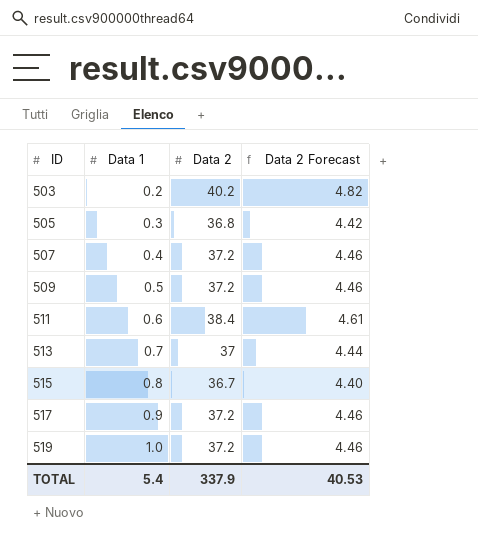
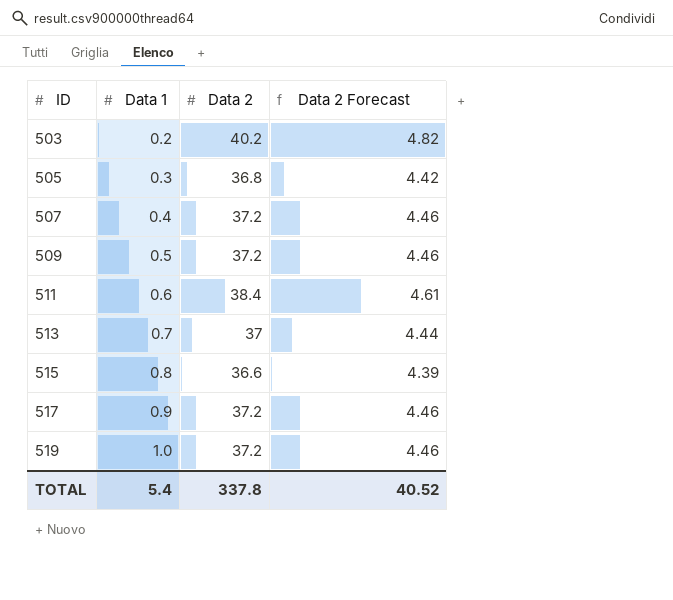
515 | Data 2: 36.7 -> 36.6
515 | Data 2 Forecast: 4.40 -> 4.39
TOTAL | Data 2: 337.9 -> 337.8
TOTAL | Data 2 Forecast: 40.53 -> 40.52

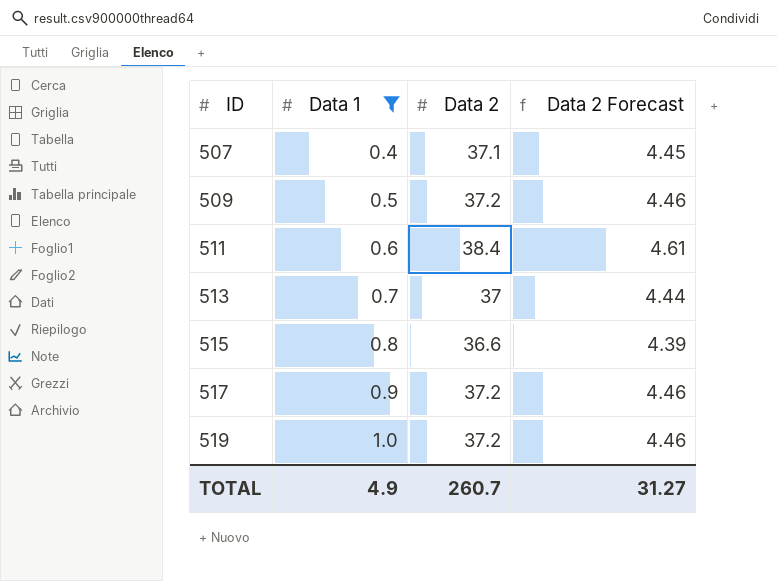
filter: none -> Data 1 >= 0.4
507 | Data 2: 37.2 -> 37.1
507 | Data 2 Forecast: 4.46 -> 4.45
TOTAL | Data 1: 5.4 -> 4.9
TOTAL | Data 2: 337.8 -> 260.7
TOTAL | Data 2 Forecast: 40.52 -> 31.27

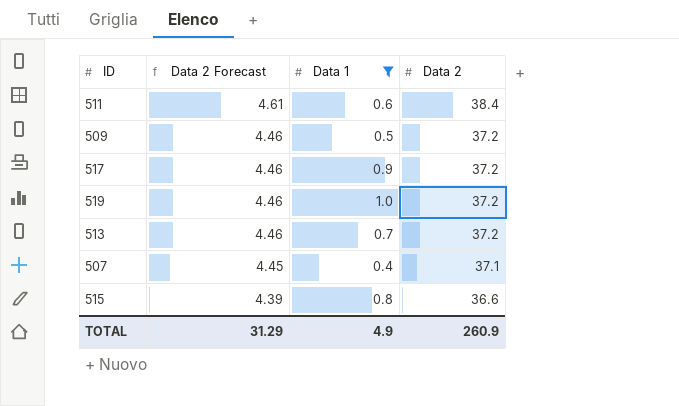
row order: ID ascending -> Data 2 Forecast descending
column Data 2 Forecast | position: 4 -> 2
513 | Data 2 Forecast: 4.44 -> 4.46
513 | Data 2: 37 -> 37.2
TOTAL | Data 2 Forecast: 31.27 -> 31.29
TOTAL | Data 2: 260.7 -> 260.9

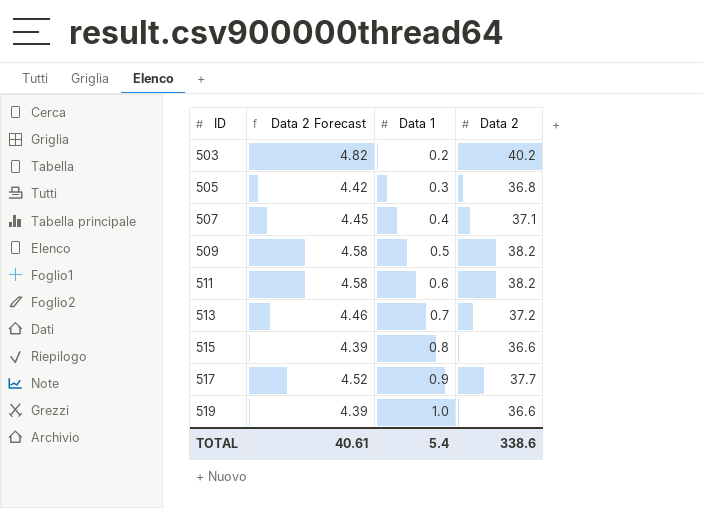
filter: Data 1 >= 0.4 -> none
row order: Data 2 Forecast descending -> ID ascending
509 | Data 2 Forecast: 4.46 -> 4.58
509 | Data 2: 37.2 -> 38.2
511 | Data 2 Forecast: 4.61 -> 4.58
511 | Data 2: 38.4 -> 38.2
517 | Data 2 Forecast: 4.46 -> 4.52
517 | Data 2: 37.2 -> 37.7
519 | Data 2 Forecast: 4.46 -> 4.39
519 | Data 2: 37.2 -> 36.6
TOTAL | Data 2 Forecast: 31.29 -> 40.61
TOTAL | Data 1: 4.9 -> 5.4
TOTAL | Data 2: 260.9 -> 338.6

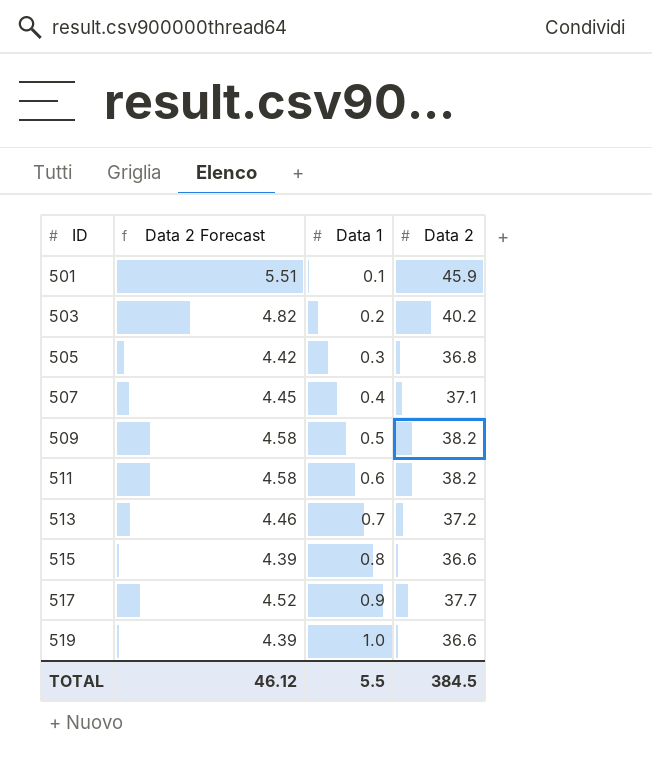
row 501: none -> 5.51 | 0.1 | 45.9
TOTAL | Data 2 Forecast: 40.61 -> 46.12
TOTAL | Data 1: 5.4 -> 5.5
TOTAL | Data 2: 338.6 -> 384.5

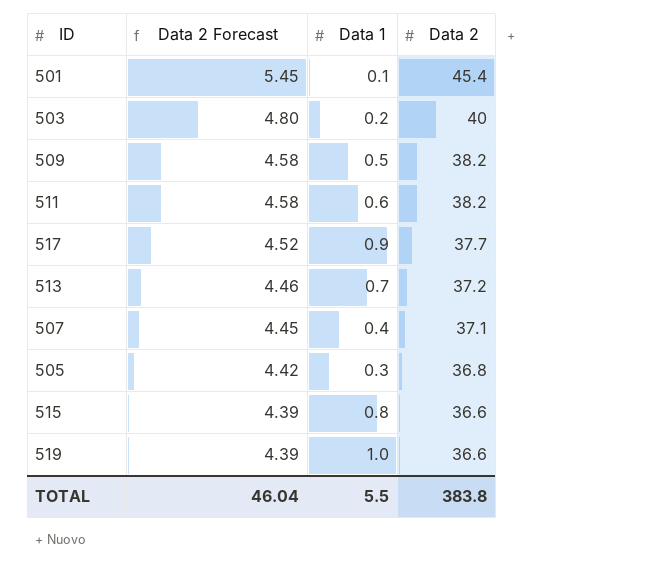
row order: ID ascending -> Data 2 Forecast descending
501 | Data 2 Forecast: 5.51 -> 5.45
501 | Data 2: 45.9 -> 45.4
503 | Data 2 Forecast: 4.82 -> 4.80
503 | Data 2: 40.2 -> 40
TOTAL | Data 2 Forecast: 46.12 -> 46.04
TOTAL | Data 2: 384.5 -> 383.8

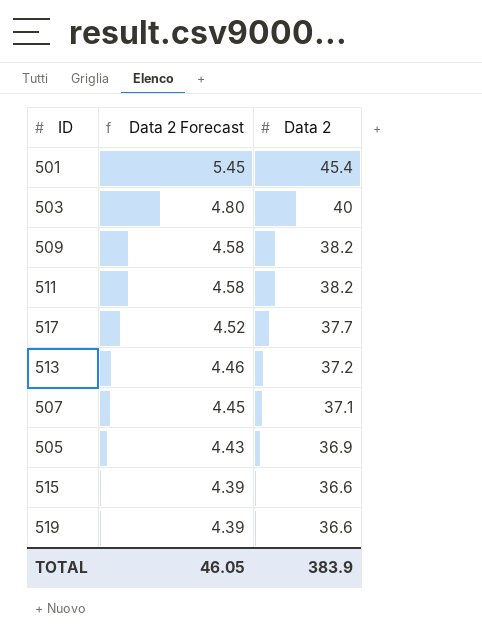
column Data 1 | position: 3 -> none
505 | Data 2 Forecast: 4.42 -> 4.43
505 | Data 2: 36.8 -> 36.9
TOTAL | Data 2 Forecast: 46.04 -> 46.05
TOTAL | Data 2: 383.8 -> 383.9

